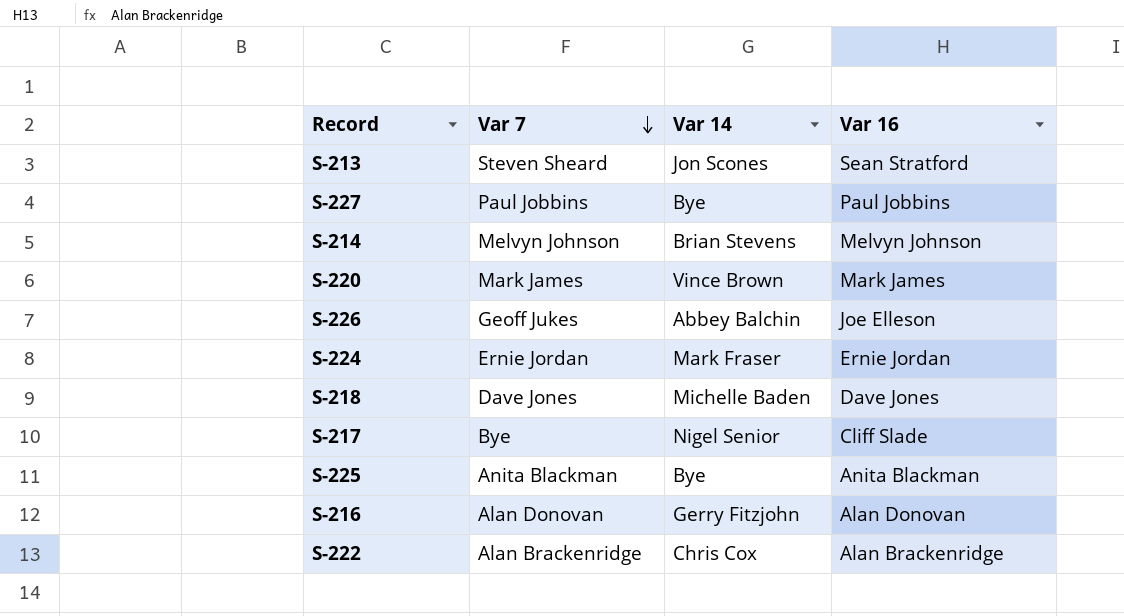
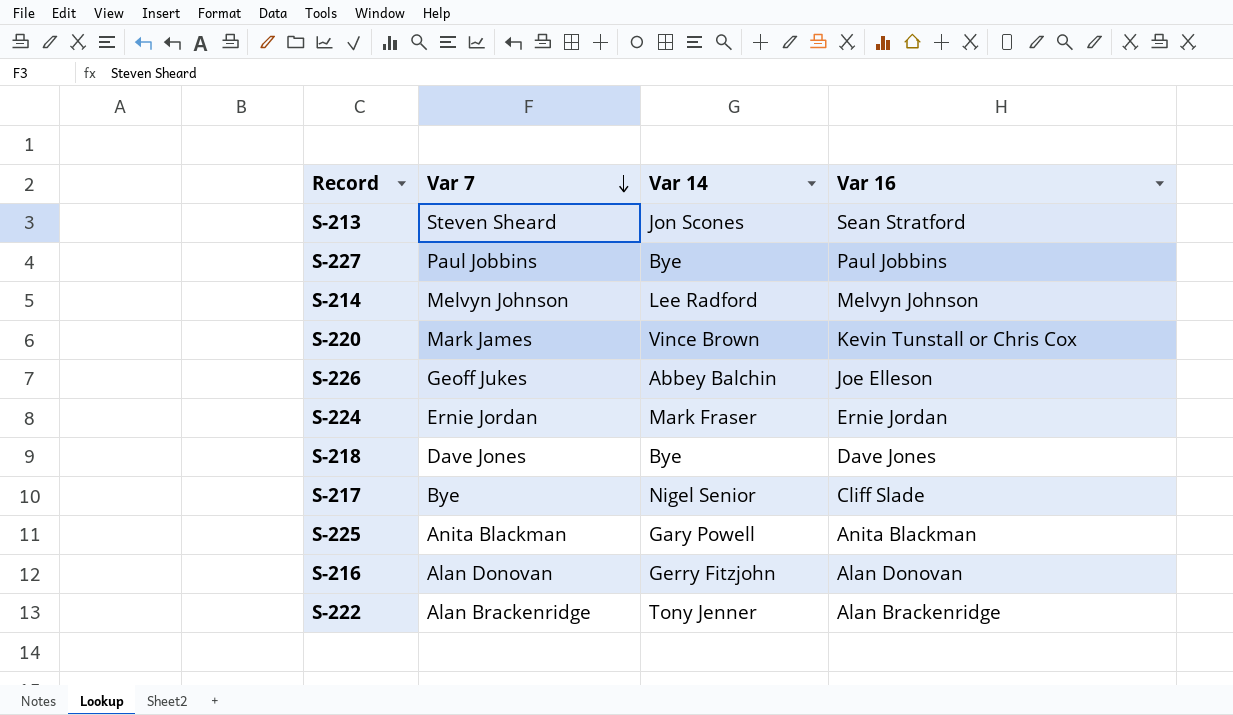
S-214 | Var 14: Brian Stevens -> Lee Radford
S-220 | Var 16: Mark James -> Kevin Tunstall or Chris Cox
S-218 | Var 14: Michelle Baden -> Bye
S-225 | Var 14: Bye -> Gary Powell
S-222 | Var 14: Chris Cox -> Tony Jenner

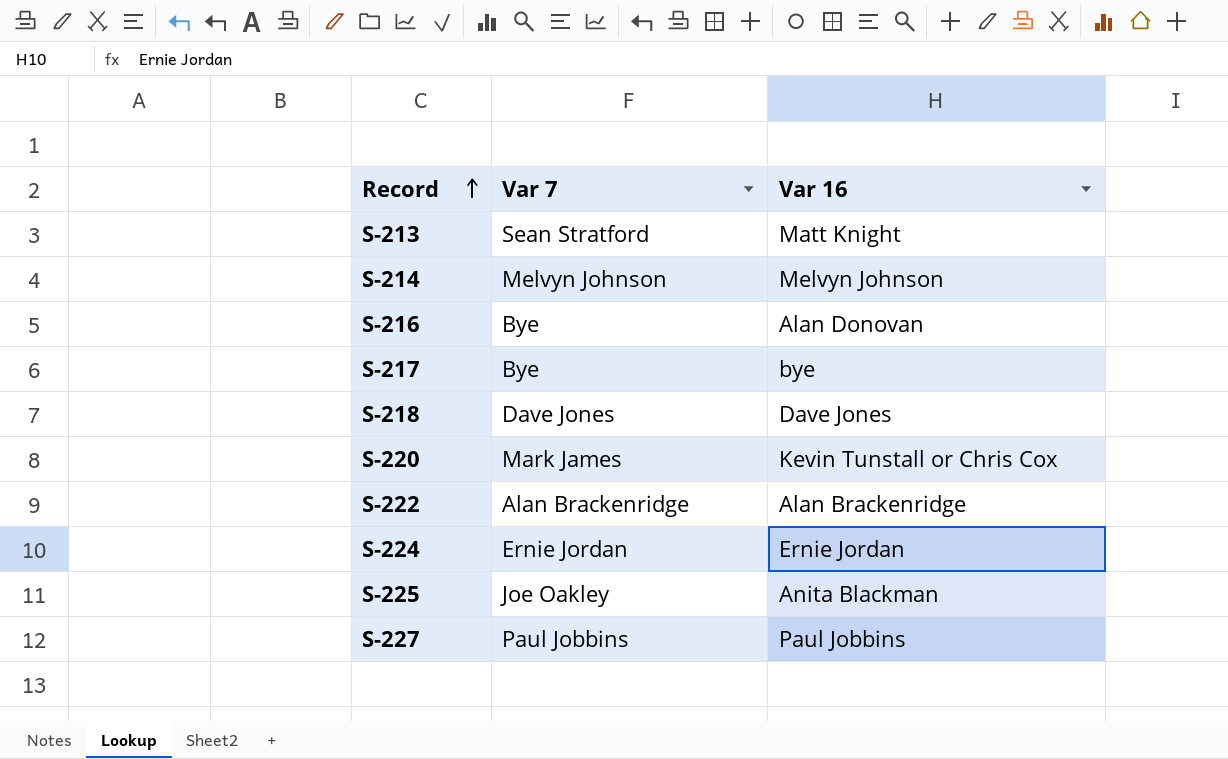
row order: Var 7 descending -> Record ascending
column Var 14 | position: 3 -> none
row S-226: Geoff Jukes | Abbey Balchin | Joe Elleson -> none
S-213 | Var 7: Steven Sheard -> Sean Stratford
S-213 | Var 16: Sean Stratford -> Matt Knight
S-216 | Var 7: Alan Donovan -> Bye
S-217 | Var 16: Cliff Slade -> bye
S-225 | Var 7: Anita Blackman -> Joe Oakley

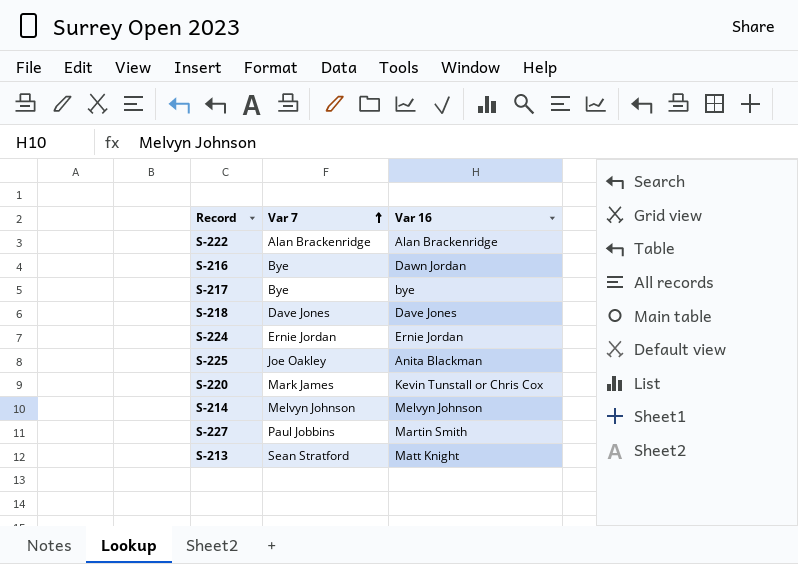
row order: Record ascending -> Var 7 ascending
S-216 | Var 16: Alan Donovan -> Dawn Jordan
S-227 | Var 16: Paul Jobbins -> Martin Smith

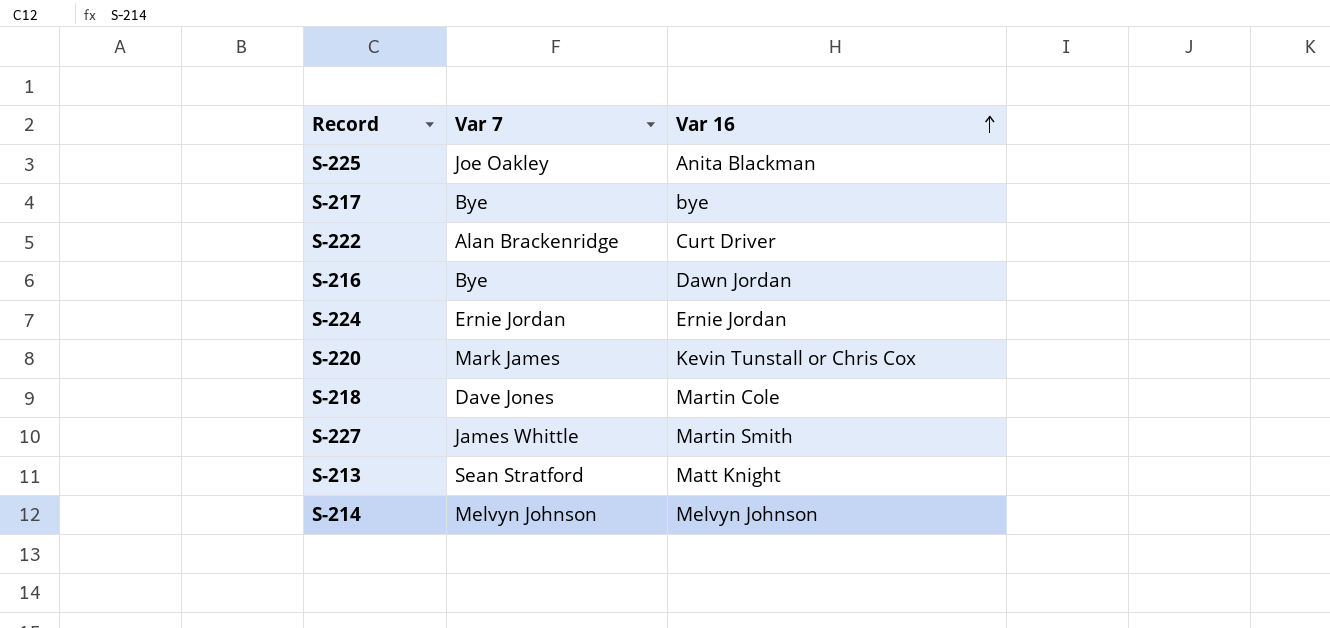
row order: Var 7 ascending -> Var 16 ascending
S-222 | Var 16: Alan Brackenridge -> Curt Driver
S-218 | Var 16: Dave Jones -> Martin Cole
S-227 | Var 7: Paul Jobbins -> James Whittle

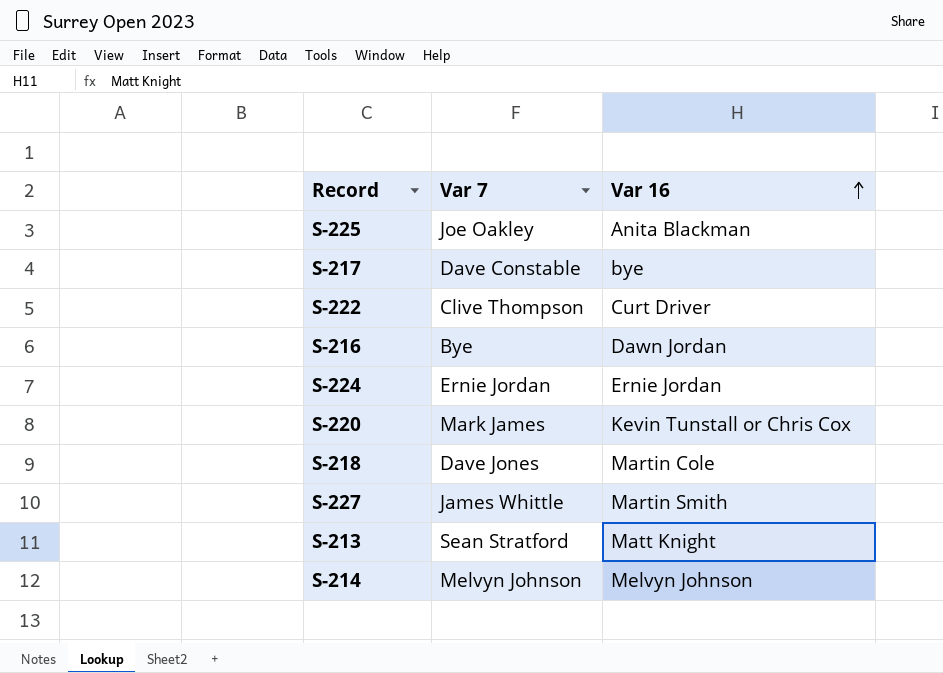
S-217 | Var 7: Bye -> Dave Constable
S-222 | Var 7: Alan Brackenridge -> Clive Thompson

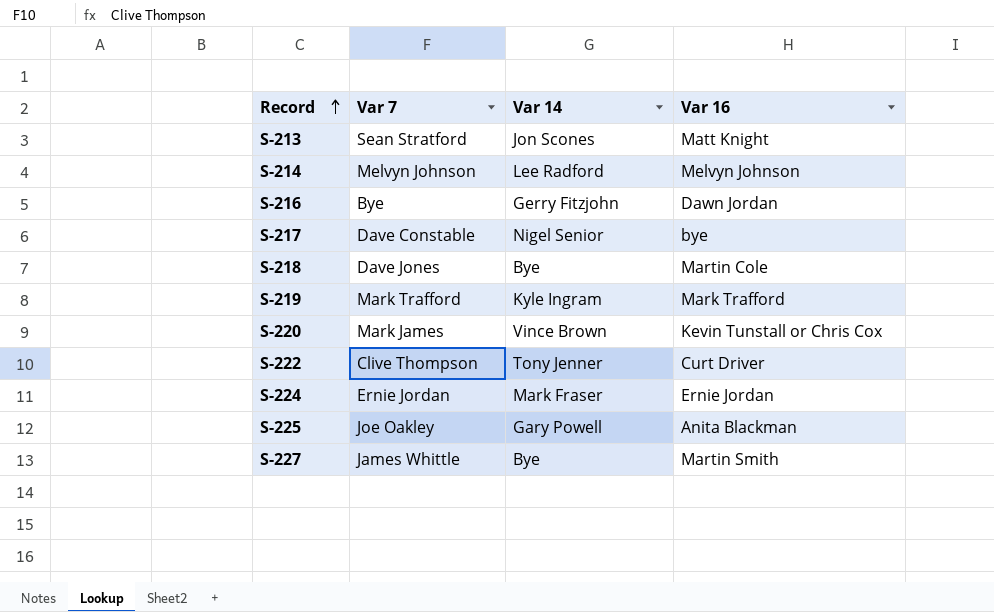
row order: Var 16 ascending -> Record ascending
column Var 14 | position: none -> 3
row S-219: none -> Mark Trafford | Kyle Ingram | Mark Trafford

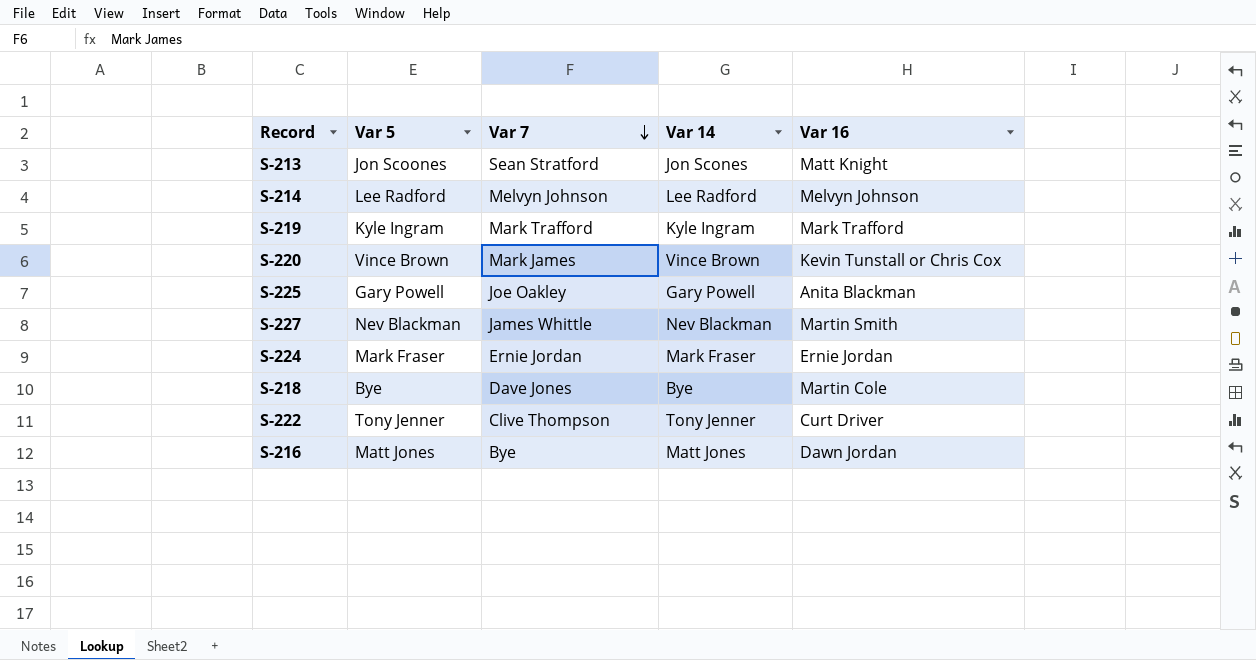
row order: Record ascending -> Var 7 descending
column Var 5 | position: none -> 2
row S-217: Dave Constable | Nigel Senior | bye -> none
S-227 | Var 14: Bye -> Nev Blackman
S-216 | Var 14: Gerry Fitzjohn -> Matt Jones

